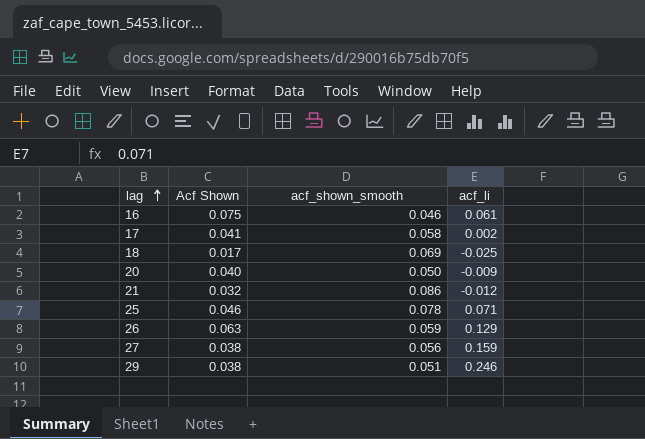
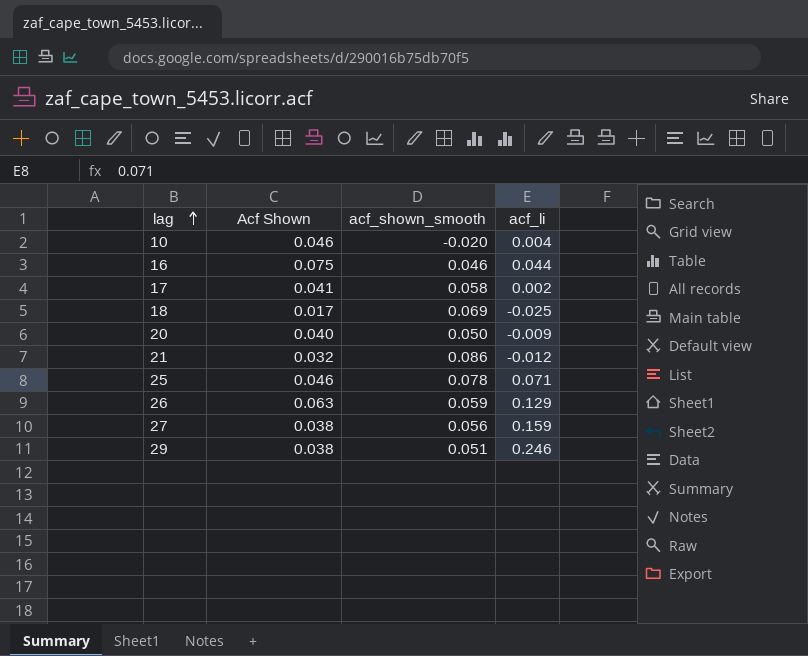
row 10: none -> 0.046 | -0.020 | 0.004
16 | acf_li: 0.061 -> 0.044

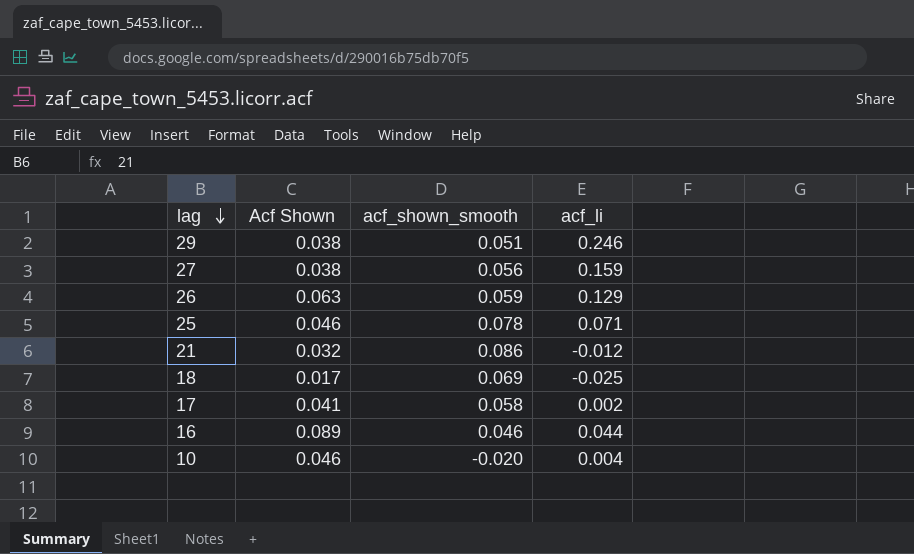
row order: lag ascending -> lag descending
row 20: 0.040 | 0.050 | -0.009 -> none
16 | Acf Shown: 0.075 -> 0.089

